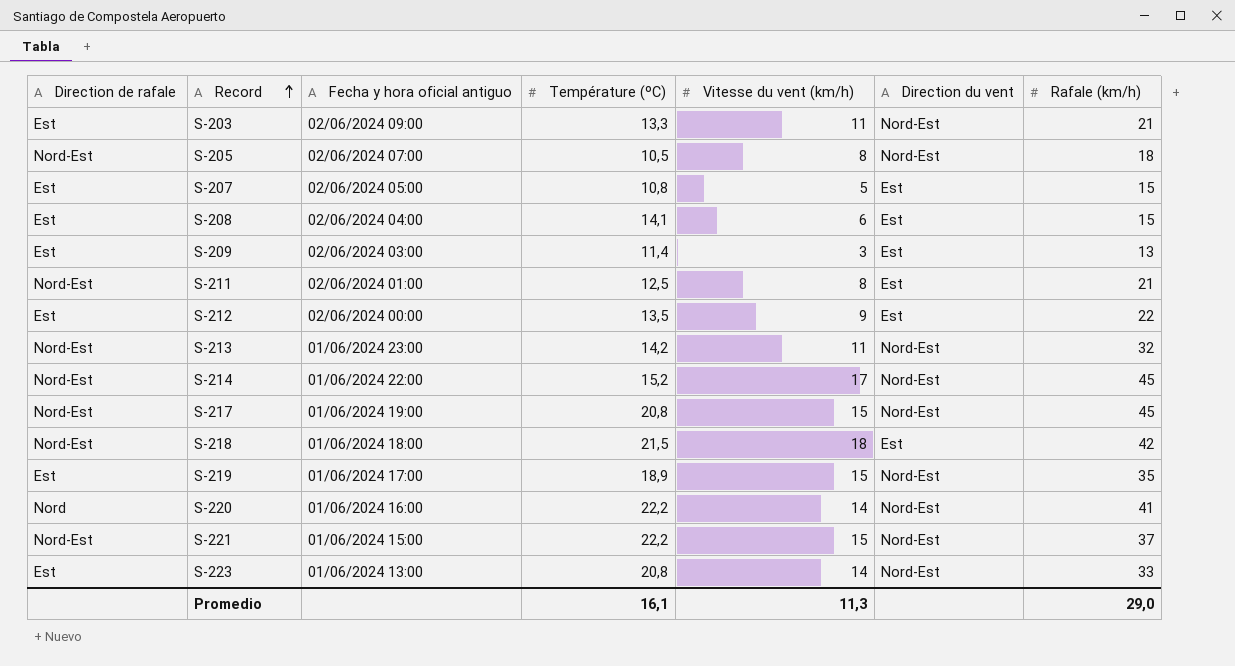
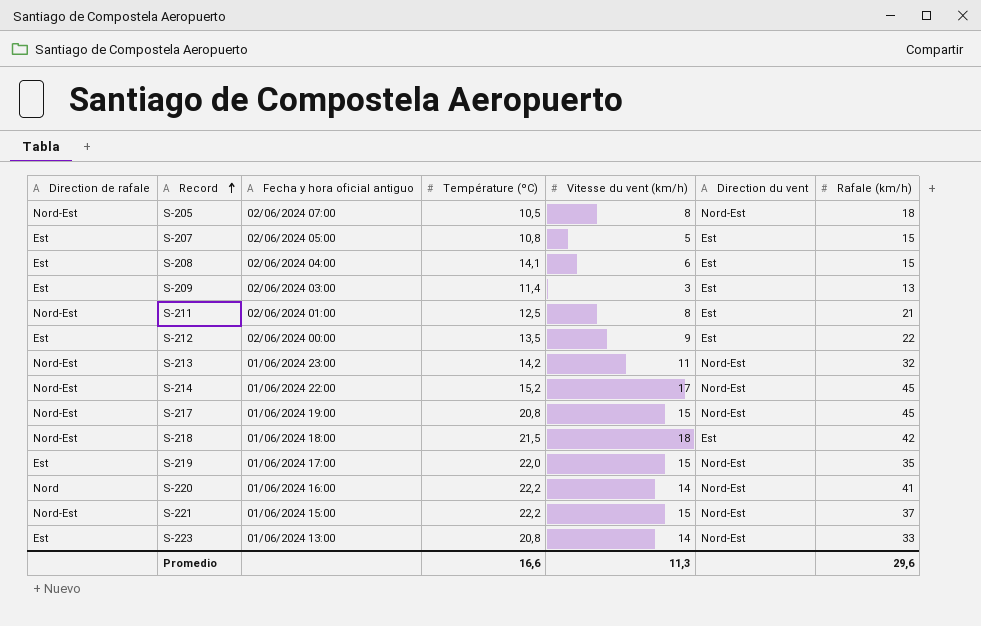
row S-203: Est | 02/06/2024 09:00 | 13,3 | 11 | Nord-Est | 21 -> none
S-219 | Température (ºC): 18,9 -> 22,0
Promedio | Température (ºC): 16,1 -> 16,6
Promedio | Rafale (km/h): 29,0 -> 29,6

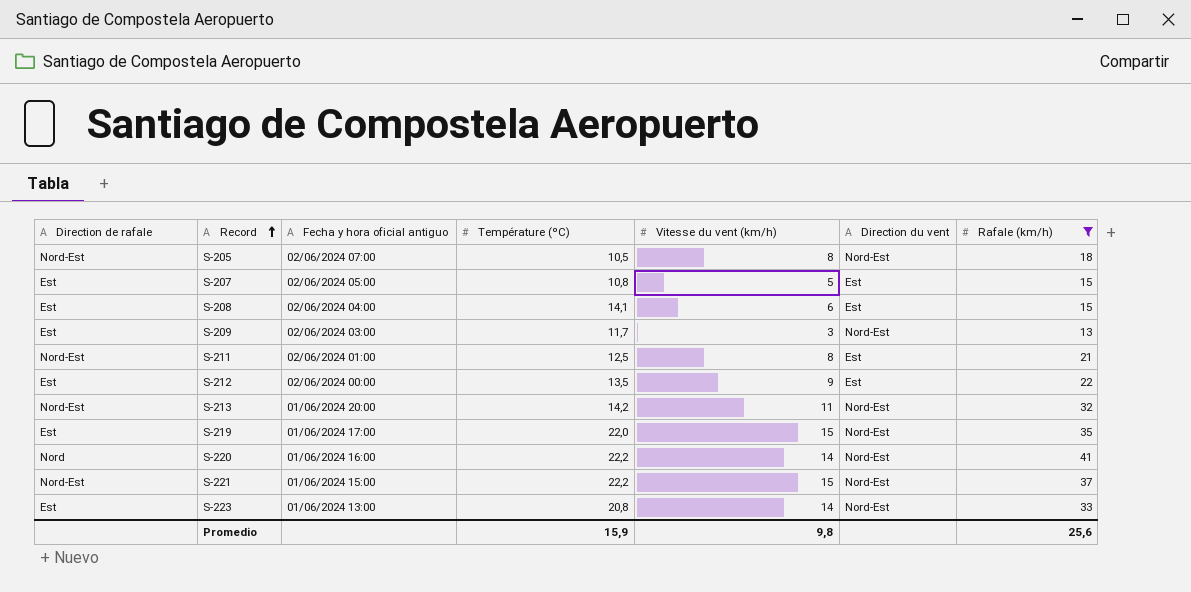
filter: none -> Rafale (km/h) <= 41
S-209 | Température (ºC): 11,4 -> 11,7
S-209 | Direction du vent: Est -> Nord-Est
S-213 | Fecha y hora oficial antiguo: 01/06/2024 23:00 -> 01/06/2024 20:00
Promedio | Température (ºC): 16,6 -> 15,9
Promedio | Vitesse du vent (km/h): 11,3 -> 9,8
Promedio | Rafale (km/h): 29,6 -> 25,6

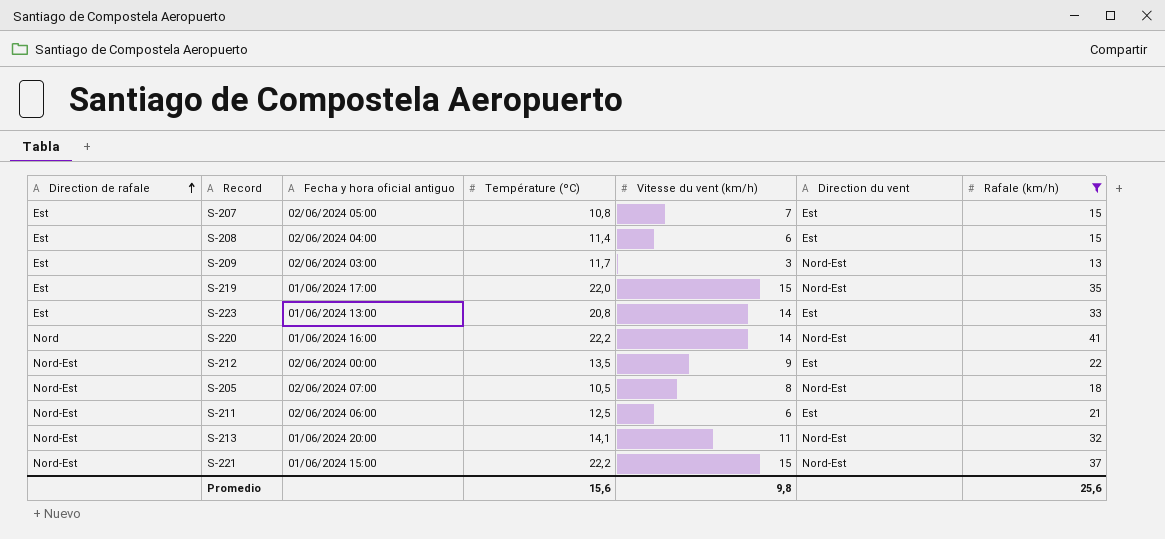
row order: Record ascending -> Direction de rafale ascending
S-207 | Vitesse du vent (km/h): 5 -> 7
S-208 | Température (ºC): 14,1 -> 11,4
S-223 | Direction du vent: Nord-Est -> Est
S-212 | Direction de rafale: Est -> Nord-Est
S-211 | Fecha y hora oficial antiguo: 02/06/2024 01:00 -> 02/06/2024 06:00
S-211 | Vitesse du vent (km/h): 8 -> 6
S-213 | Température (ºC): 14,2 -> 14,1
Promedio | Température (ºC): 15,9 -> 15,6

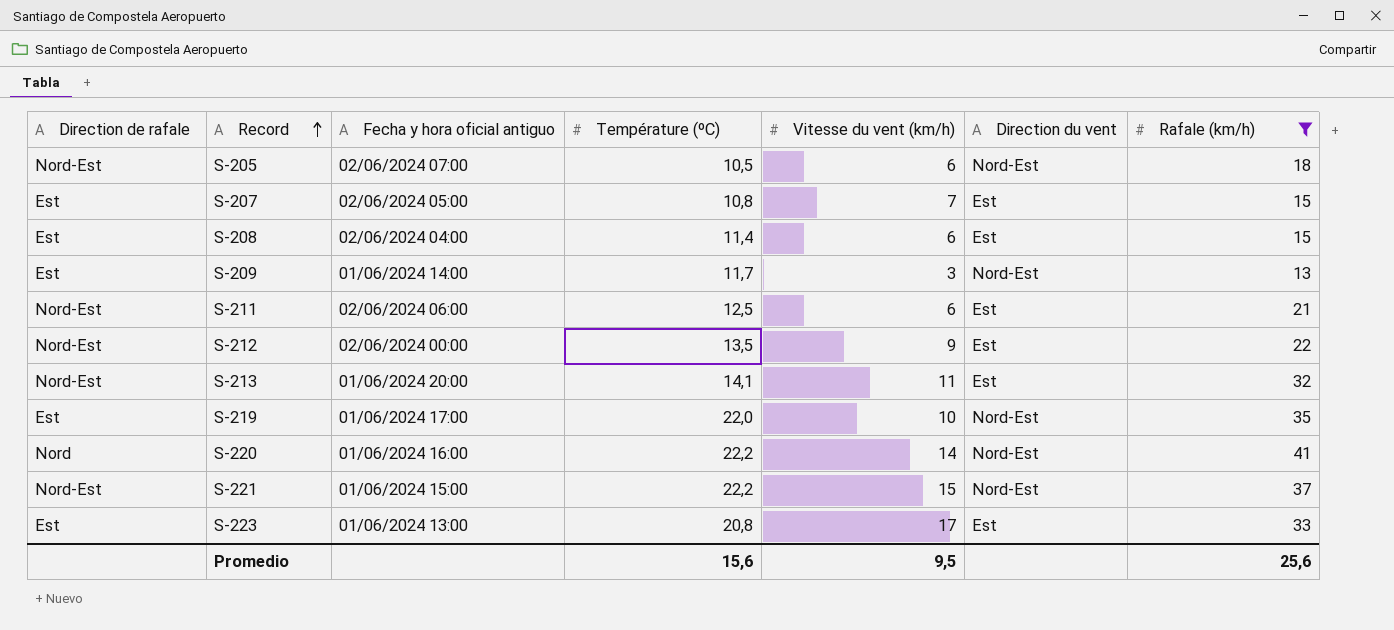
row order: Direction de rafale ascending -> Record ascending
S-205 | Vitesse du vent (km/h): 8 -> 6
S-209 | Fecha y hora oficial antiguo: 02/06/2024 03:00 -> 01/06/2024 14:00
S-213 | Direction du vent: Nord-Est -> Est
S-219 | Vitesse du vent (km/h): 15 -> 10
S-223 | Vitesse du vent (km/h): 14 -> 17
Promedio | Vitesse du vent (km/h): 9,8 -> 9,5

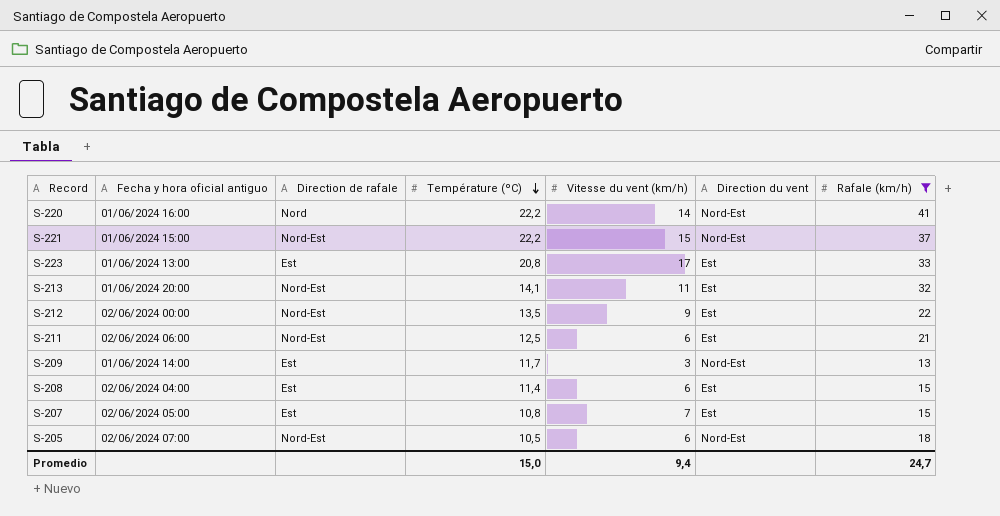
row order: Record ascending -> Température (ºC) descending
column Direction de rafale | position: 1 -> 3
row S-219: Est | 01/06/2024 17:00 | 22,0 | 10 | Nord-Est | 35 -> none
Promedio | Température (ºC): 15,6 -> 15,0
Promedio | Vitesse du vent (km/h): 9,5 -> 9,4
Promedio | Rafale (km/h): 25,6 -> 24,7

